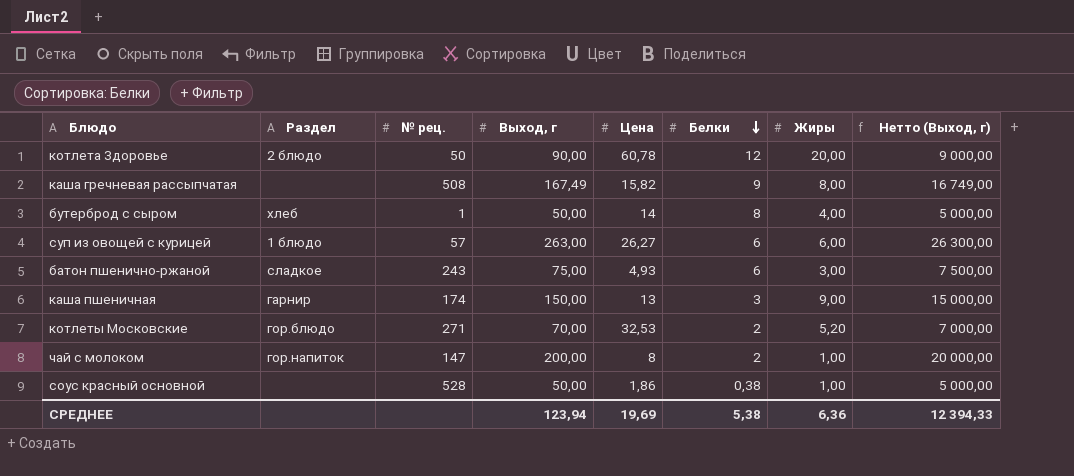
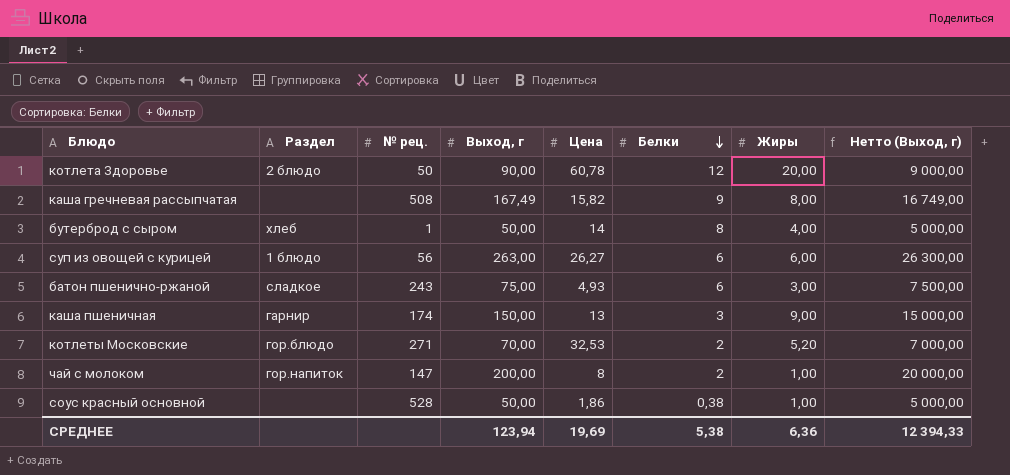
суп из овощей с курицей | № рец.: 57 -> 56

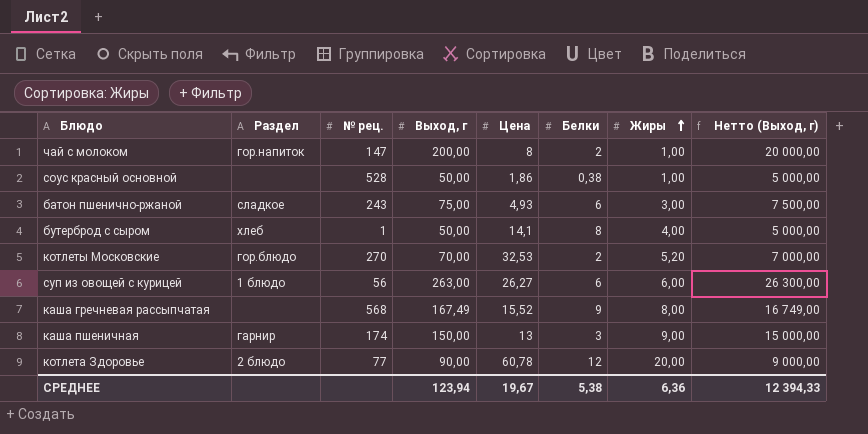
row order: Белки descending -> Жиры ascending
бутерброд с сыром | Цена: 14 -> 14,1
котлеты Московские | № рец.: 271 -> 270
каша гречневая рассыпчатая | № рец.: 508 -> 568
каша гречневая рассыпчатая | Цена: 15,82 -> 15,52
котлета Здоровье | № рец.: 50 -> 77
СРЕДНЕЕ | Цена: 19,69 -> 19,67

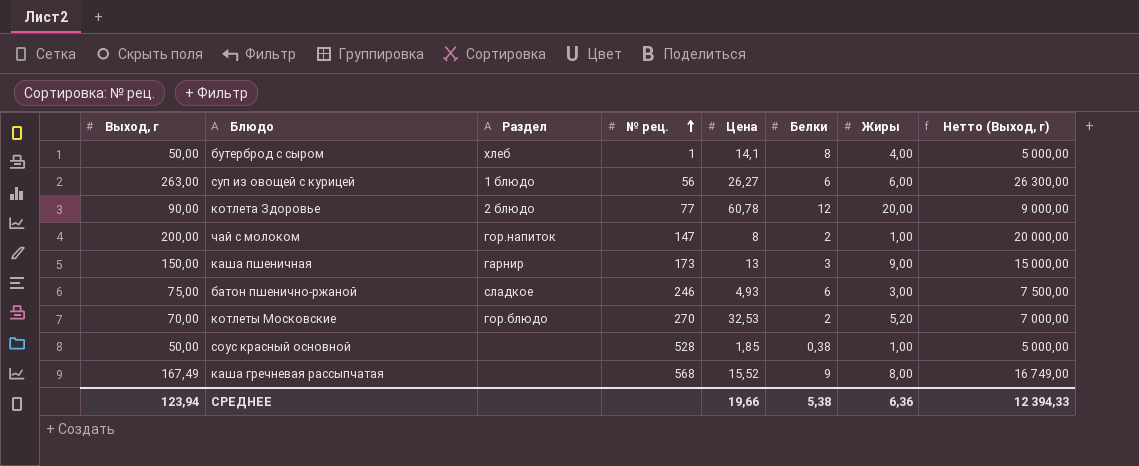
row order: Жиры ascending -> № рец. ascending
column Выход, г | position: 4 -> 1
каша пшеничная | № рец.: 174 -> 173
батон пшенично-ржаной | № рец.: 243 -> 246
соус красный основной | Цена: 1,86 -> 1,85
СРЕДНЕЕ | Цена: 19,67 -> 19,66

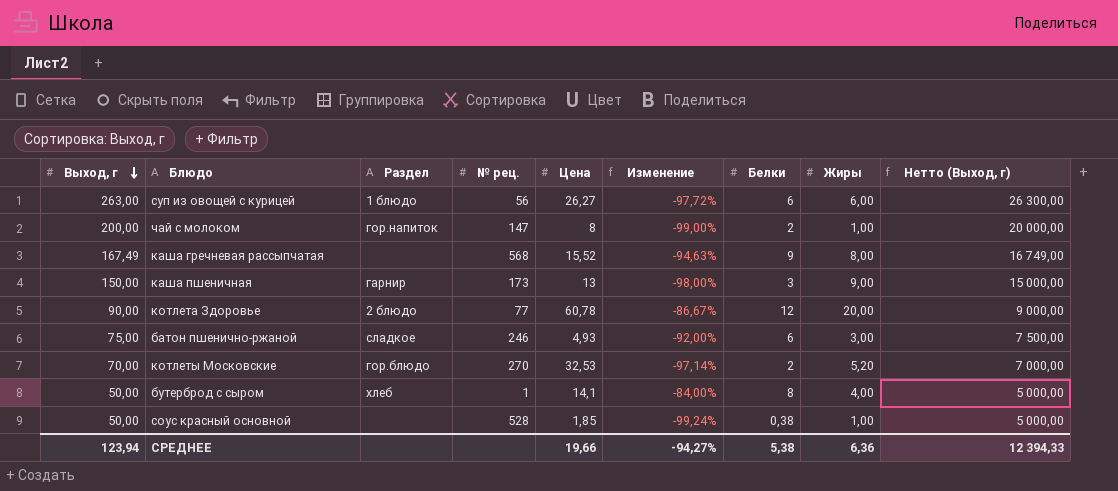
row order: № рец. ascending -> Выход, г descending
column Изменение | formula: none -> ([Белки] - [Выход, г]) / [Выход, г]

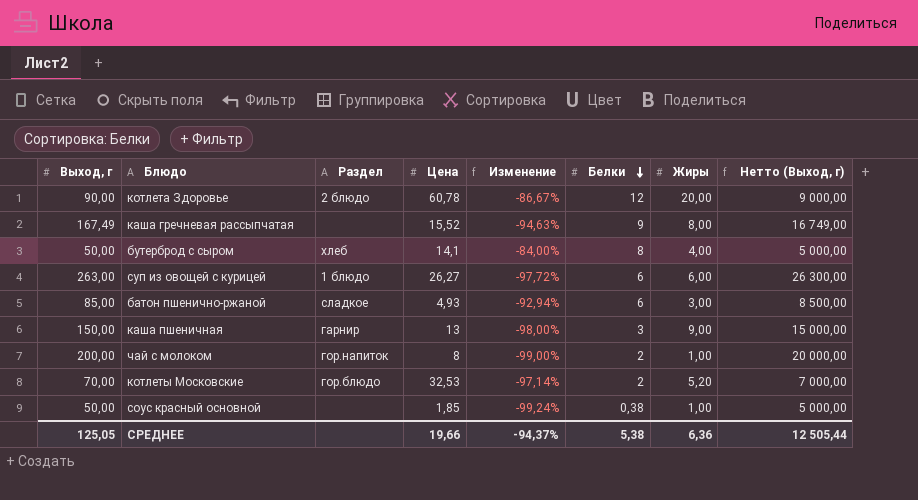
row order: Выход, г descending -> Белки descending
column № рец. | position: 4 -> none
батон пшенично-ржаной | Выход, г: 75,00 -> 85,00
батон пшенично-ржаной | Изменение: -92,00% -> -92,94%
батон пшенично-ржаной | Нетто (Выход, г): 7 500,00 -> 8 500,00
СРЕДНЕЕ | Выход, г: 123,94 -> 125,05
СРЕДНЕЕ | Изменение: -94,27% -> -94,37%
СРЕДНЕЕ | Нетто (Выход, г): 12 394,33 -> 12 505,44

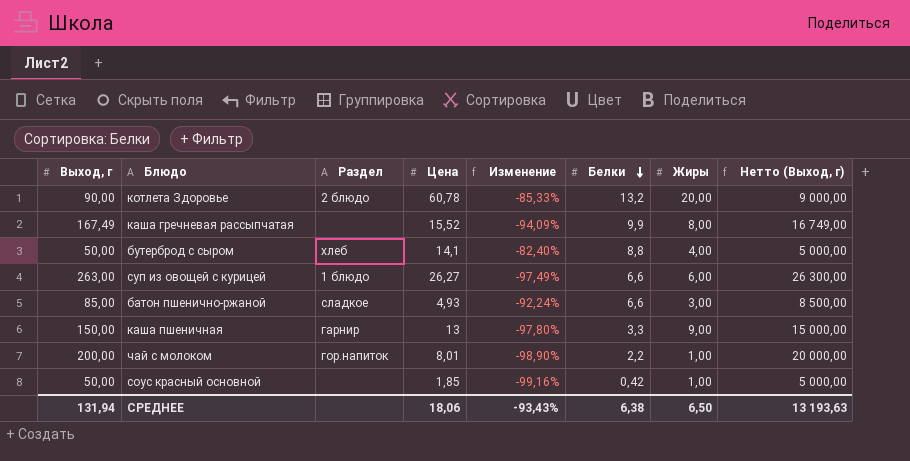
row котлеты Московские: 70,00 | гор.блюдо | 32,53 | -97,14% | 2 | 5,20 | 7 000,00 -> none
котлета Здоровье | Изменение: -86,67% -> -85,33%
котлета Здоровье | Белки: 12 -> 13,2
каша гречневая рассыпчатая | Изменение: -94,63% -> -94,09%
каша гречневая рассыпчатая | Белки: 9 -> 9,9
бутерброд с сыром | Изменение: -84,00% -> -82,40%
бутерброд с сыром | Белки: 8 -> 8,8
суп из овощей с курицей | Изменение: -97,72% -> -97,49%
суп из овощей с курицей | Белки: 6 -> 6,6
батон пшенично-ржаной | Изменение: -92,94% -> -92,24%
батон пшенично-ржаной | Белки: 6 -> 6,6
каша пшеничная | Изменение: -98,00% -> -97,80%
каша пшеничная | Белки: 3 -> 3,3
чай с молоком | Цена: 8 -> 8,01
чай с молоком | Изменение: -99,00% -> -98,90%
чай с молоком | Белки: 2 -> 2,2
соус красный основной | Изменение: -99,24% -> -99,16%
соус красный основной | Белки: 0,38 -> 0,42
СРЕДНЕЕ | Выход, г: 125,05 -> 131,94
СРЕДНЕЕ | Цена: 19,66 -> 18,06
СРЕДНЕЕ | Изменение: -94,37% -> -93,43%
СРЕДНЕЕ | Белки: 5,38 -> 6,38
СРЕДНЕЕ | Жиры: 6,36 -> 6,50
СРЕДНЕЕ | Нетто (Выход, г): 12 505,44 -> 13 193,63

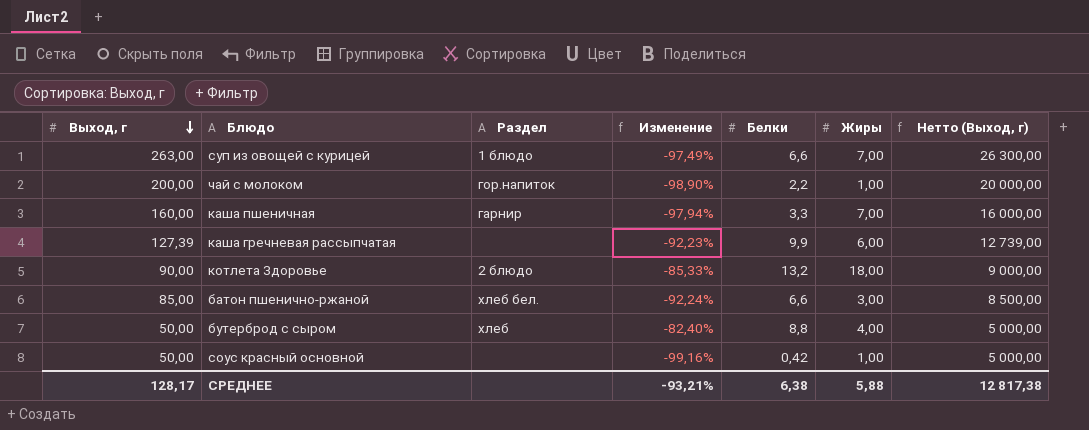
row order: Белки descending -> Выход, г descending
column Цена | position: 4 -> none
суп из овощей с курицей | Жиры: 6,00 -> 7,00
каша пшеничная | Выход, г: 150,00 -> 160,00
каша пшеничная | Изменение: -97,80% -> -97,94%
каша пшеничная | Жиры: 9,00 -> 7,00
каша пшеничная | Нетто (Выход, г): 15 000,00 -> 16 000,00
каша гречневая рассыпчатая | Выход, г: 167,49 -> 127,39
каша гречневая рассыпчатая | Изменение: -94,09% -> -92,23%
каша гречневая рассыпчатая | Жиры: 8,00 -> 6,00
каша гречневая рассыпчатая | Нетто (Выход, г): 16 749,00 -> 12 739,00
котлета Здоровье | Жиры: 20,00 -> 18,00
батон пшенично-ржаной | Раздел: сладкое -> хлеб бел.
СРЕДНЕЕ | Выход, г: 131,94 -> 128,17
СРЕДНЕЕ | Изменение: -93,43% -> -93,21%
СРЕДНЕЕ | Жиры: 6,50 -> 5,88
СРЕДНЕЕ | Нетто (Выход, г): 13 193,63 -> 12 817,38

